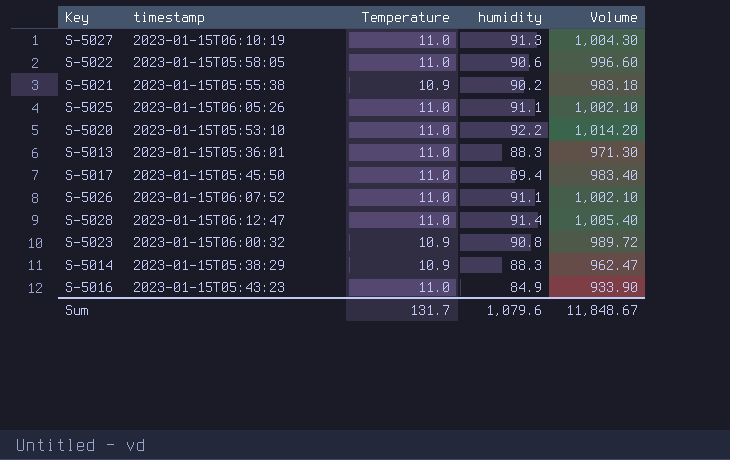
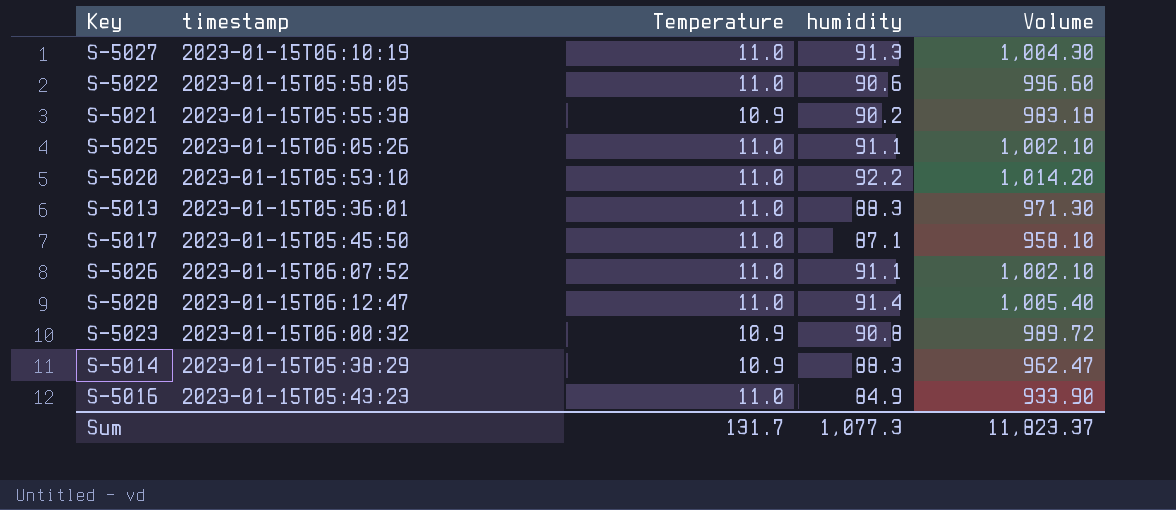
S-5017 | humidity: 89.4 -> 87.1
S-5017 | Volume: 983.40 -> 958.10
Sum | humidity: 1,079.6 -> 1,077.3
Sum | Volume: 11,848.67 -> 11,823.37

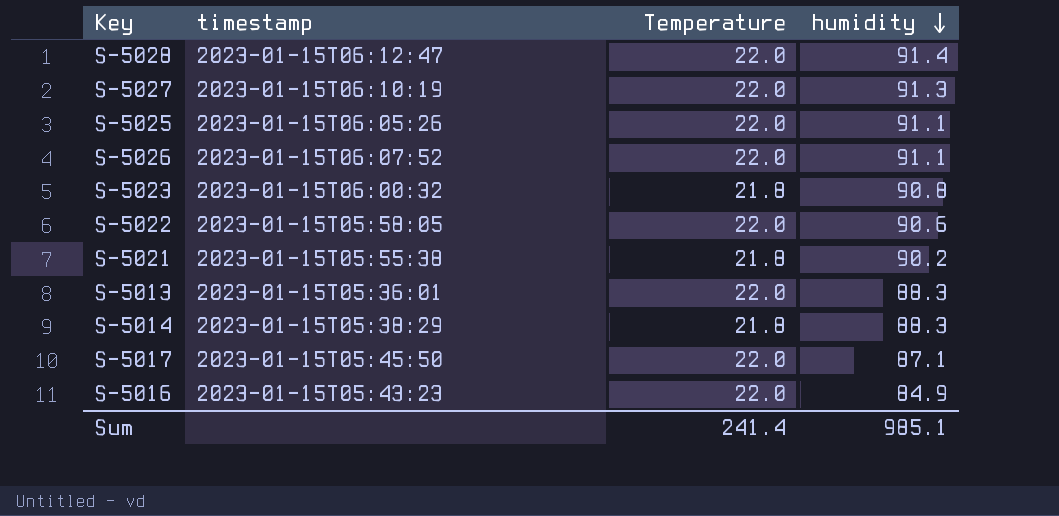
row order: none -> humidity descending
column Volume | formula: [Temperature] * [humidity] -> none
row S-5020: 2023-01-15T05:53:10 | 11.0 | 92.2 | 1,014.20 -> none
S-5028 | Temperature: 11.0 -> 22.0
S-5027 | Temperature: 11.0 -> 22.0
S-5025 | Temperature: 11.0 -> 22.0
S-5026 | Temperature: 11.0 -> 22.0
S-5023 | Temperature: 10.9 -> 21.8
S-5022 | Temperature: 11.0 -> 22.0
S-5021 | Temperature: 10.9 -> 21.8
S-5013 | Temperature: 11.0 -> 22.0
S-5014 | Temperature: 10.9 -> 21.8
S-5017 | Temperature: 11.0 -> 22.0
S-5016 | Temperature: 11.0 -> 22.0
Sum | Temperature: 131.7 -> 241.4
Sum | humidity: 1,077.3 -> 985.1

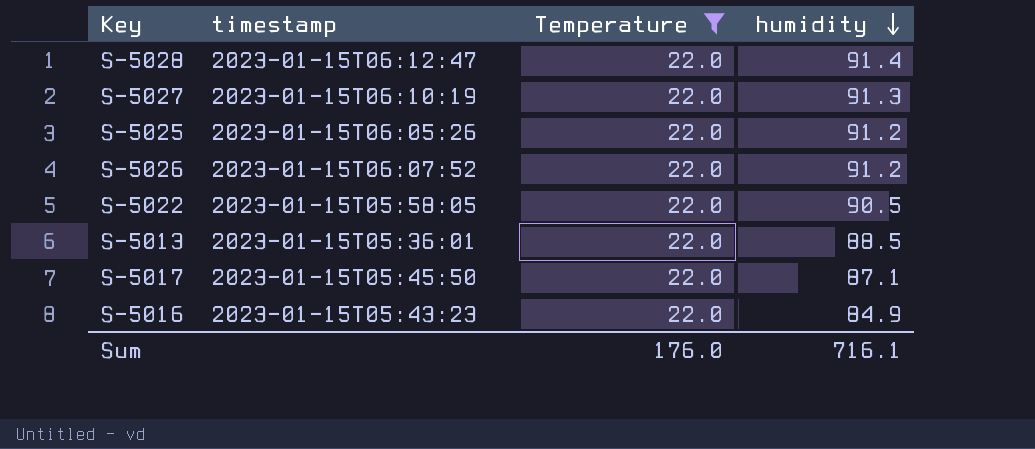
filter: none -> Temperature = 22.0
S-5025 | humidity: 91.1 -> 91.2
S-5026 | humidity: 91.1 -> 91.2
S-5022 | humidity: 90.6 -> 90.5
S-5013 | humidity: 88.3 -> 88.5
Sum | Temperature: 241.4 -> 176.0
Sum | humidity: 985.1 -> 716.1

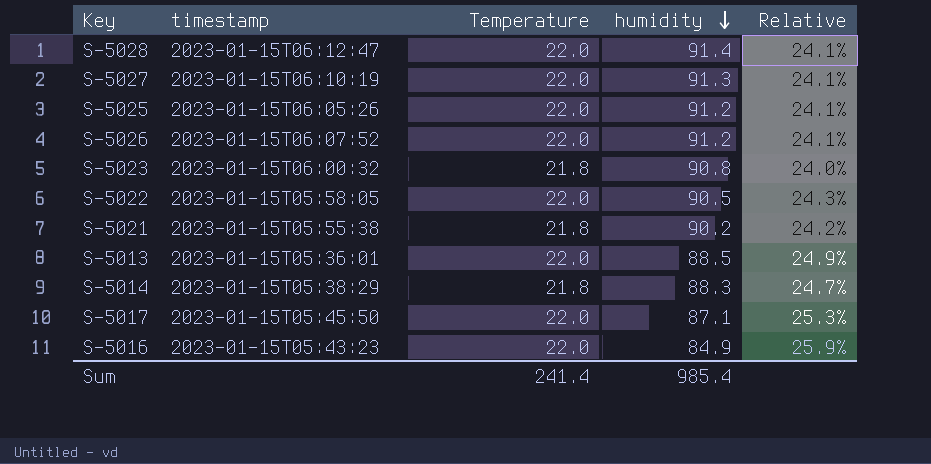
filter: Temperature = 22.0 -> none
column Relative | formula: none -> [Temperature] / [humidity]
Sum | Temperature: 176.0 -> 241.4
Sum | humidity: 716.1 -> 985.4

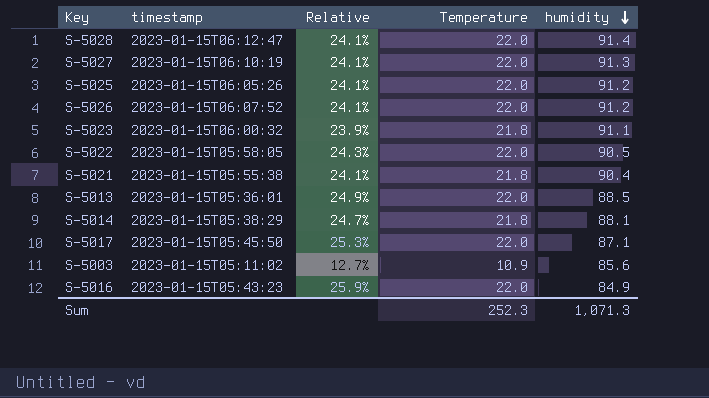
column Relative | position: 5 -> 3
S-5023 | Relative: 24.0% -> 23.9%
S-5023 | humidity: 90.8 -> 91.1
S-5021 | Relative: 24.2% -> 24.1%
S-5021 | humidity: 90.2 -> 90.4
S-5014 | humidity: 88.3 -> 88.1
row S-5003: none -> 2023-01-15T05:11:02 | 12.7% | 10.9 | 85.6
Sum | Temperature: 241.4 -> 252.3
Sum | humidity: 985.4 -> 1,071.3

